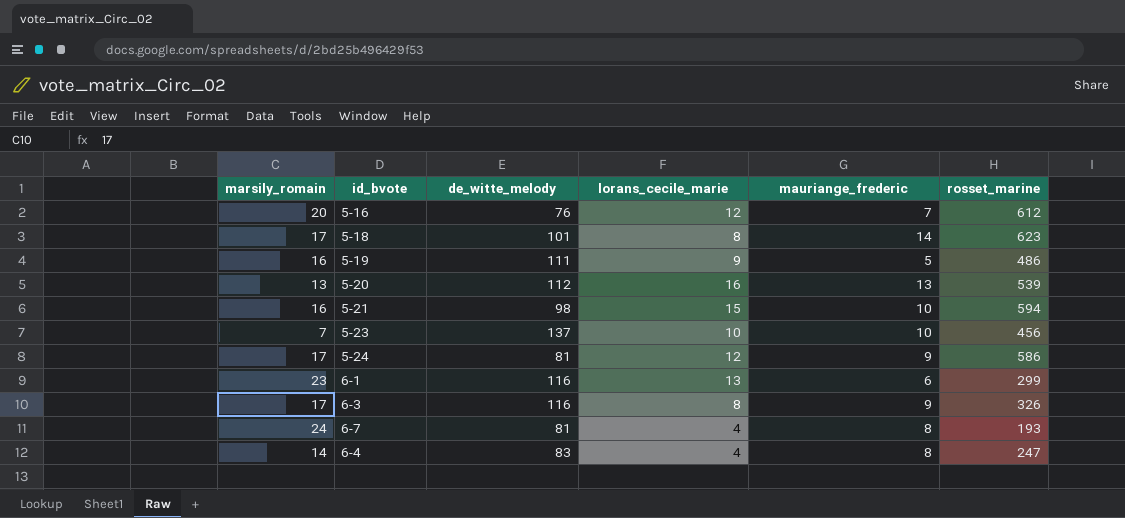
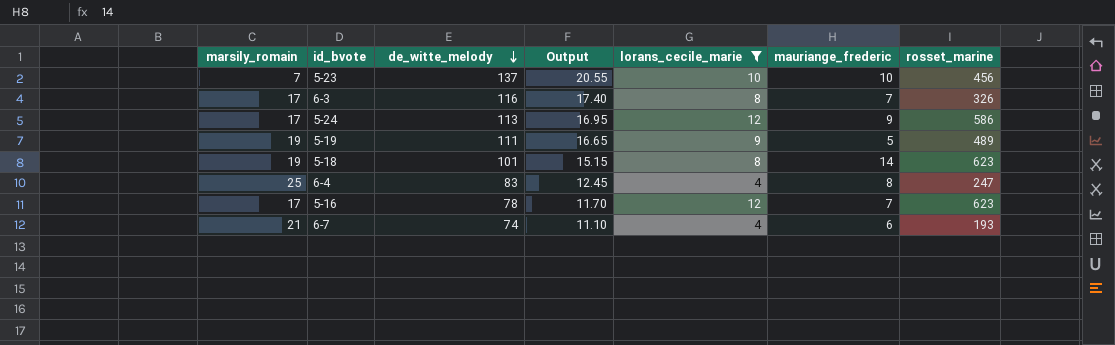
filter: none -> lorans_cecile_marie <= 12
row order: none -> de_witte_melody descending
column Output | formula: none -> [de_witte_melody] * 0.15
6-3 | mauriange_frederic: 9 -> 7
5-24 | de_witte_melody: 81 -> 113
5-19 | marsily_romain: 16 -> 19
5-19 | rosset_marine: 486 -> 489
5-18 | marsily_romain: 17 -> 19
6-4 | marsily_romain: 14 -> 25
5-16 | marsily_romain: 20 -> 17
5-16 | de_witte_melody: 76 -> 78
5-16 | rosset_marine: 612 -> 623
6-7 | marsily_romain: 24 -> 21
6-7 | de_witte_melody: 81 -> 74
6-7 | mauriange_frederic: 8 -> 6

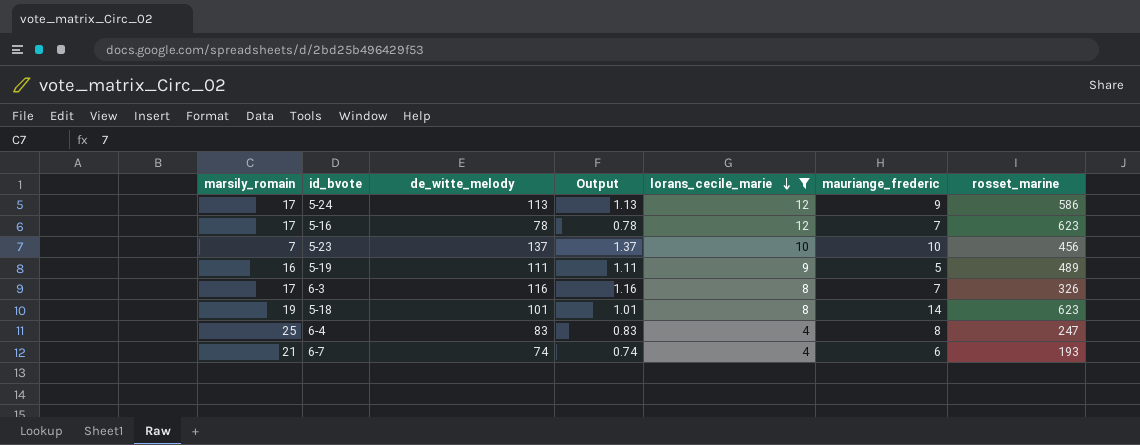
row order: de_witte_melody descending -> lorans_cecile_marie descending
column Output | formula: [de_witte_melody] * 0.15 -> [de_witte_melody] * 0.01
5-19 | marsily_romain: 19 -> 16

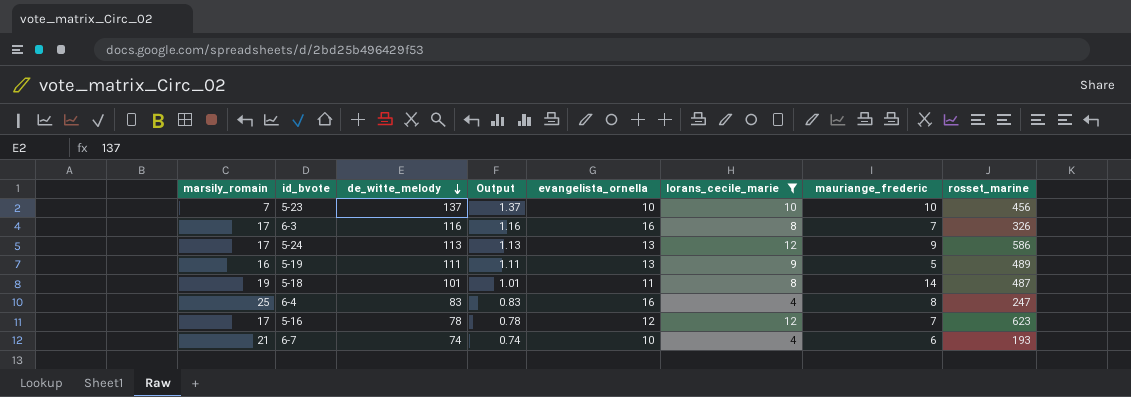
row order: lorans_cecile_marie descending -> de_witte_melody descending
column evangelista_ornella | position: none -> 5
5-18 | rosset_marine: 623 -> 487

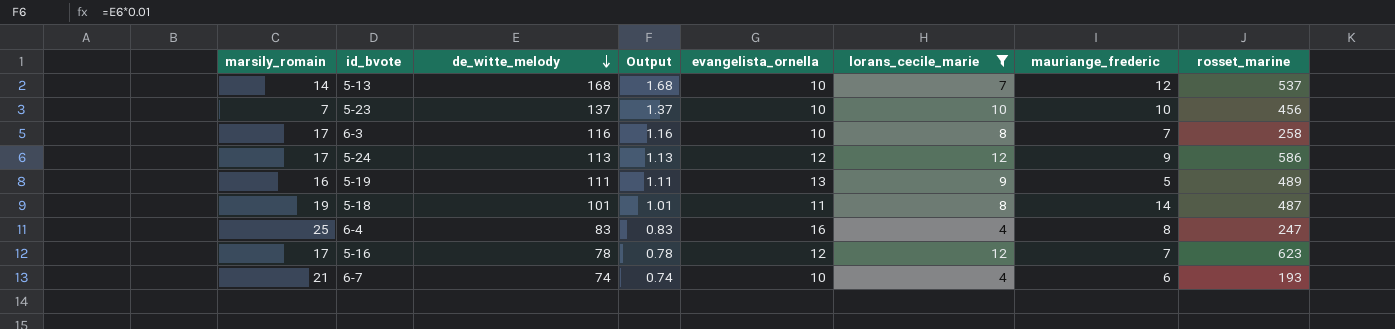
row 5-13: none -> 14 | 168 | 1.68 | 10 | 7 | 12 | 537
6-3 | evangelista_ornella: 16 -> 10
6-3 | rosset_marine: 326 -> 258
5-24 | evangelista_ornella: 13 -> 12

